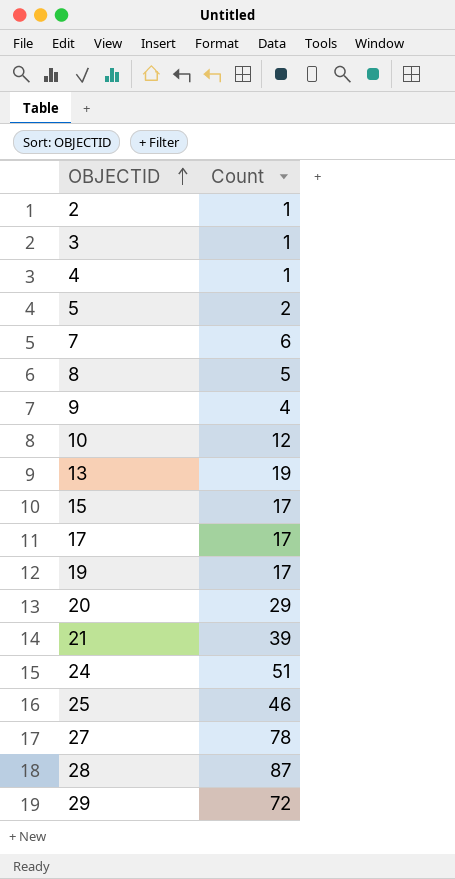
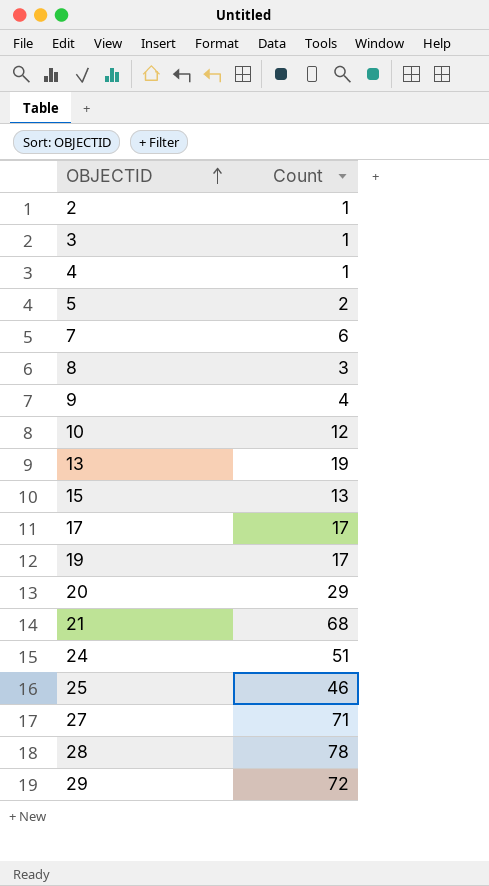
8 | Count: 5 -> 3
15 | Count: 17 -> 13
21 | Count: 39 -> 68
27 | Count: 78 -> 71
28 | Count: 87 -> 78

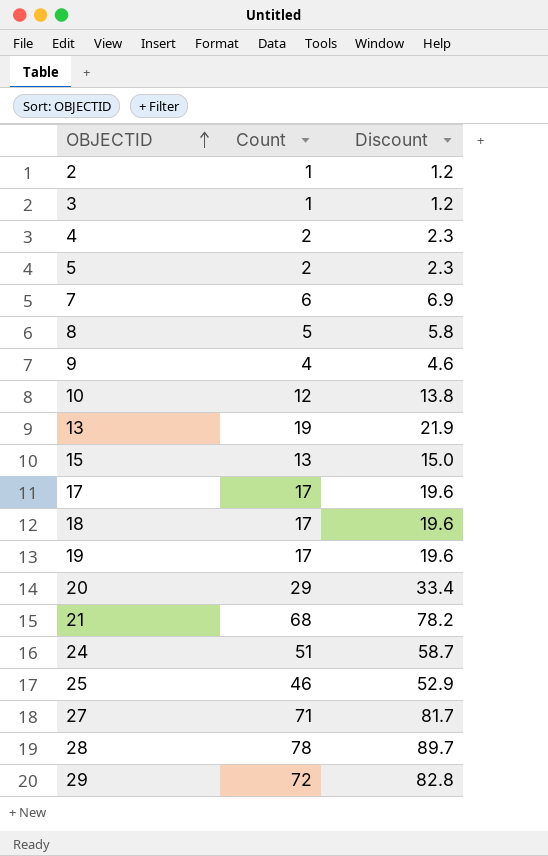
column Discount | formula: none -> [Count] * 1.15
4 | Count: 1 -> 2
8 | Count: 3 -> 5
row 18: none -> 17 | 19.6

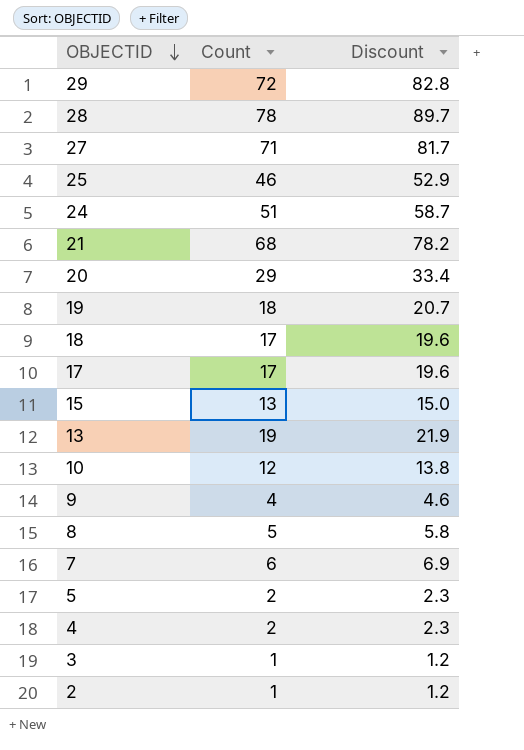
row order: OBJECTID ascending -> OBJECTID descending
19 | Count: 17 -> 18
19 | Discount: 19.6 -> 20.7

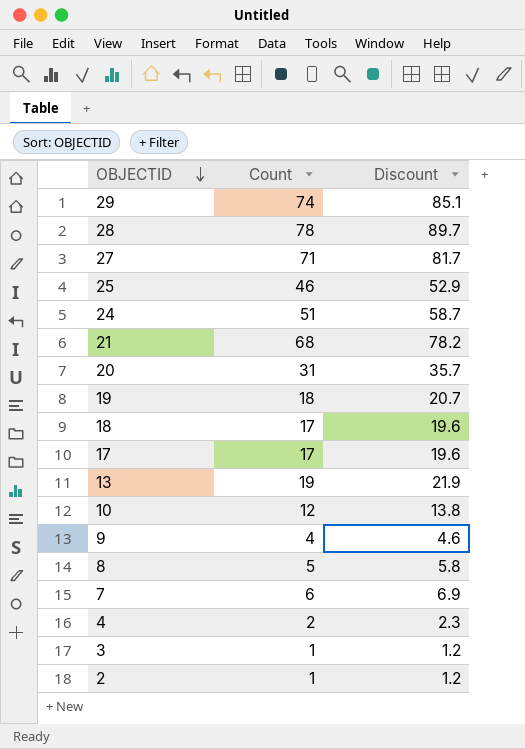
row 15: 13 | 15.0 -> none
row 5: 2 | 2.3 -> none
29 | Count: 72 -> 74
29 | Discount: 82.8 -> 85.1
20 | Count: 29 -> 31
20 | Discount: 33.4 -> 35.7

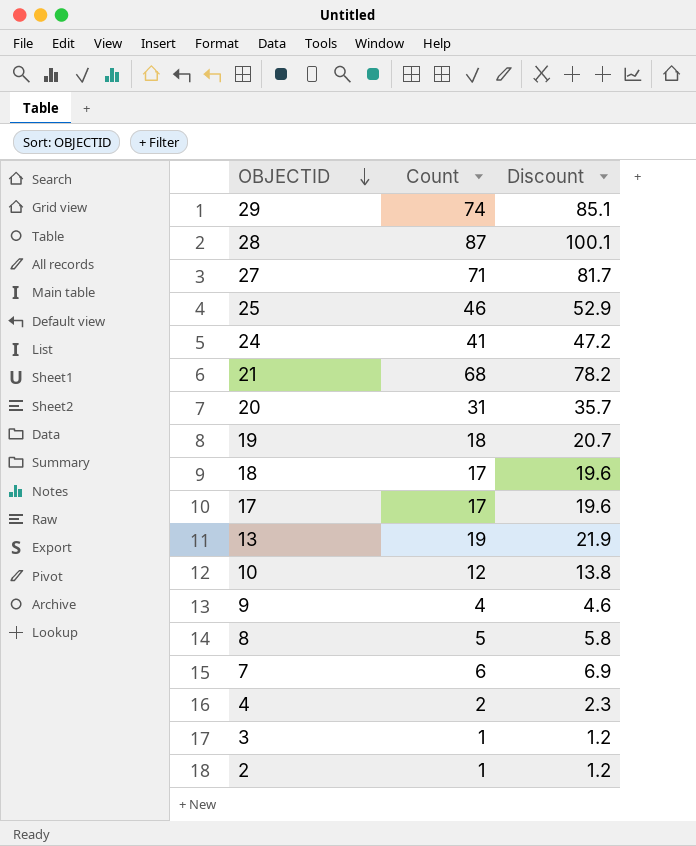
28 | Count: 78 -> 87
28 | Discount: 89.7 -> 100.1
24 | Count: 51 -> 41
24 | Discount: 58.7 -> 47.2

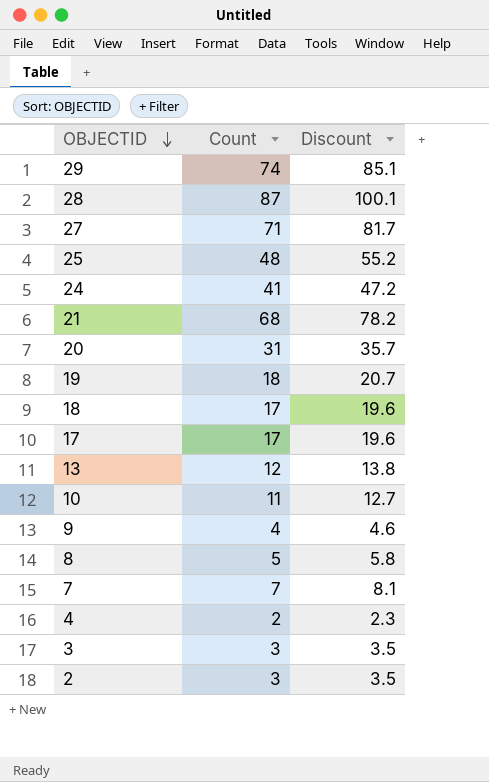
25 | Count: 46 -> 48
25 | Discount: 52.9 -> 55.2
13 | Count: 19 -> 12
13 | Discount: 21.9 -> 13.8
10 | Count: 12 -> 11
10 | Discount: 13.8 -> 12.7
7 | Count: 6 -> 7
7 | Discount: 6.9 -> 8.1
3 | Count: 1 -> 3
3 | Discount: 1.2 -> 3.5
2 | Count: 1 -> 3
2 | Discount: 1.2 -> 3.5

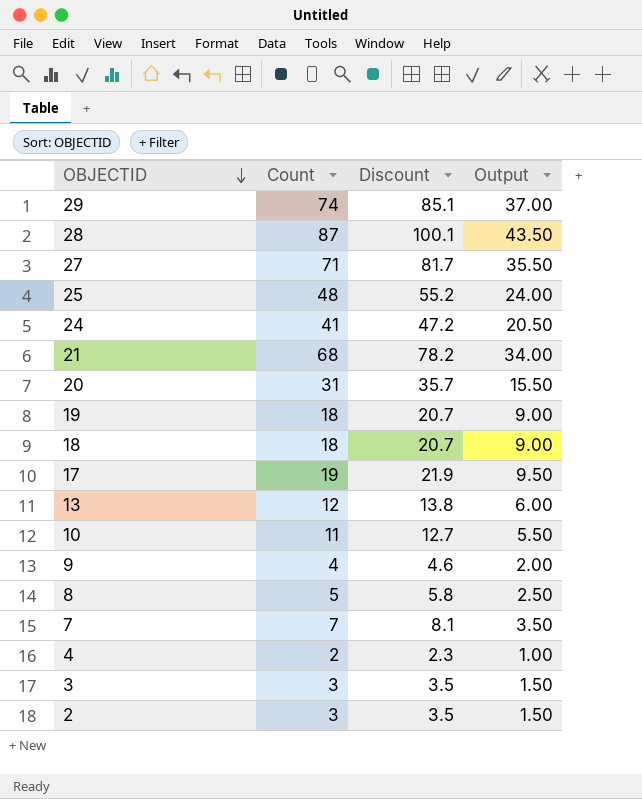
column Output | formula: none -> [Count] * 0.5
18 | Count: 17 -> 18
18 | Discount: 19.6 -> 20.7
17 | Count: 17 -> 19
17 | Discount: 19.6 -> 21.9

